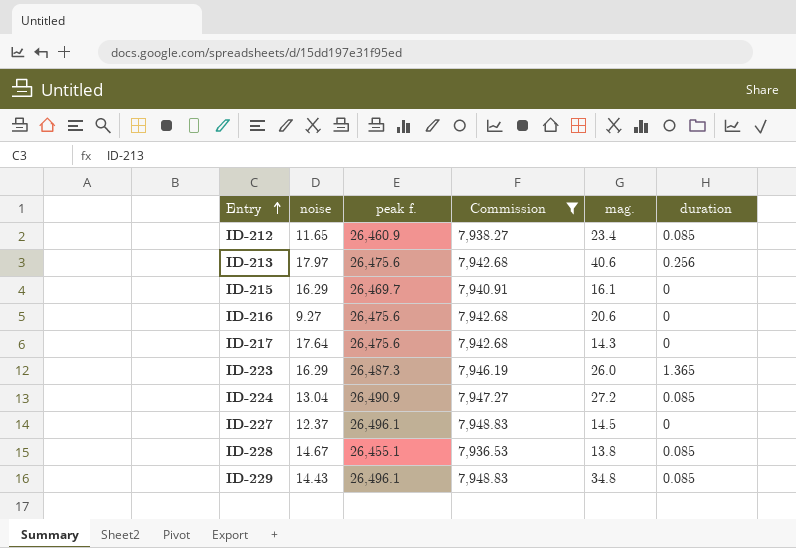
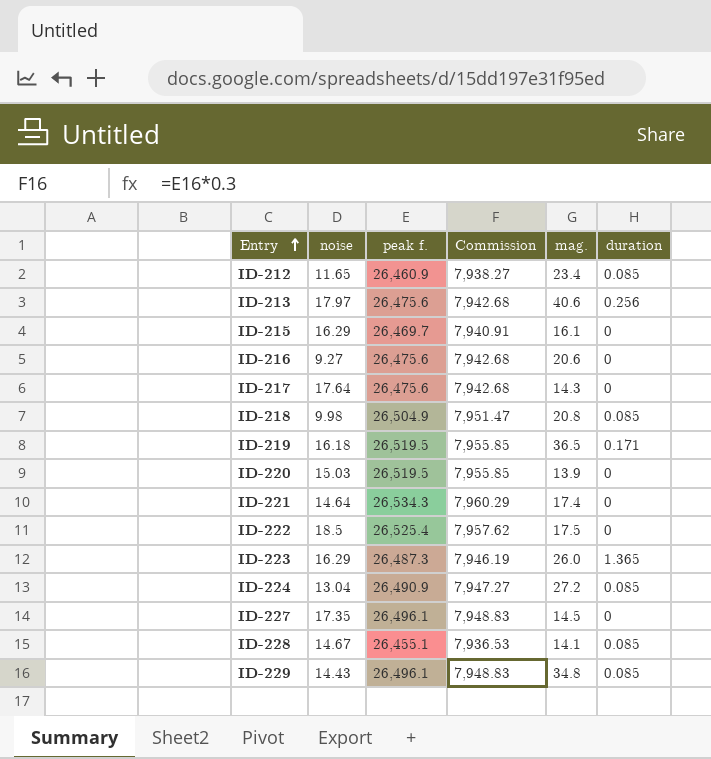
filter: Commission <= 7,948.83 -> none
ID-227 | noise: 12.37 -> 17.35
ID-228 | mag.: 13.8 -> 14.1

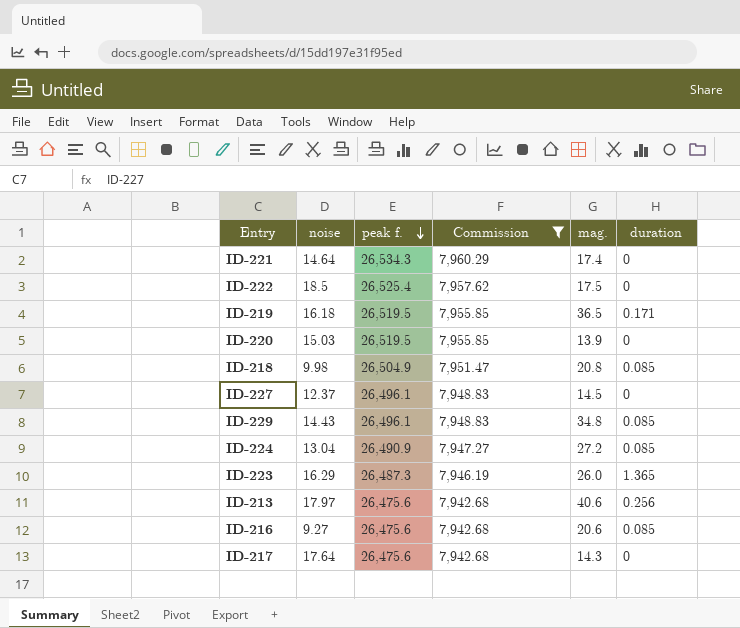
filter: none -> Commission >= 7,942.68
row order: Entry ascending -> peak f. descending
ID-227 | noise: 17.35 -> 12.37
ID-216 | duration: 0 -> 0.085

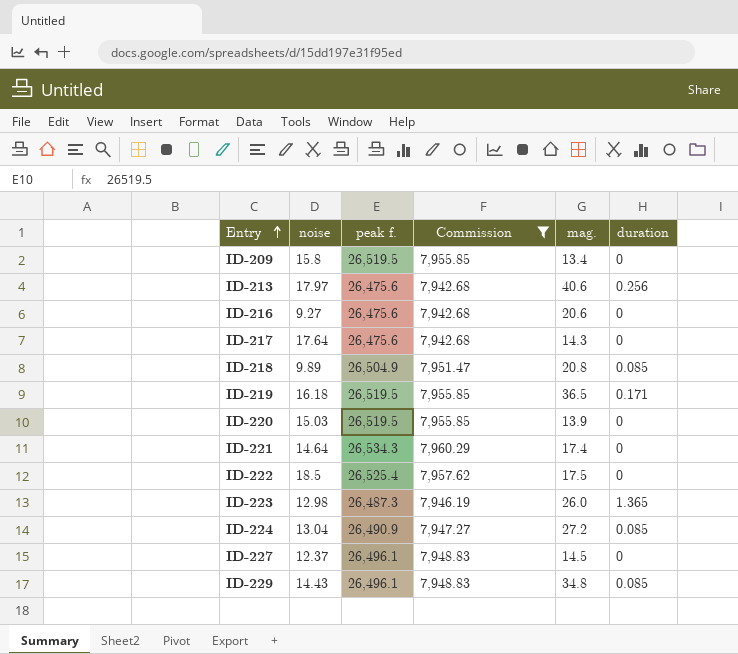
row order: peak f. descending -> Entry ascending
row ID-209: none -> 15.8 | 26,519.5 | 7,955.85 | 13.4 | 0
ID-216 | duration: 0.085 -> 0
ID-218 | noise: 9.98 -> 9.89
ID-223 | noise: 16.29 -> 12.98

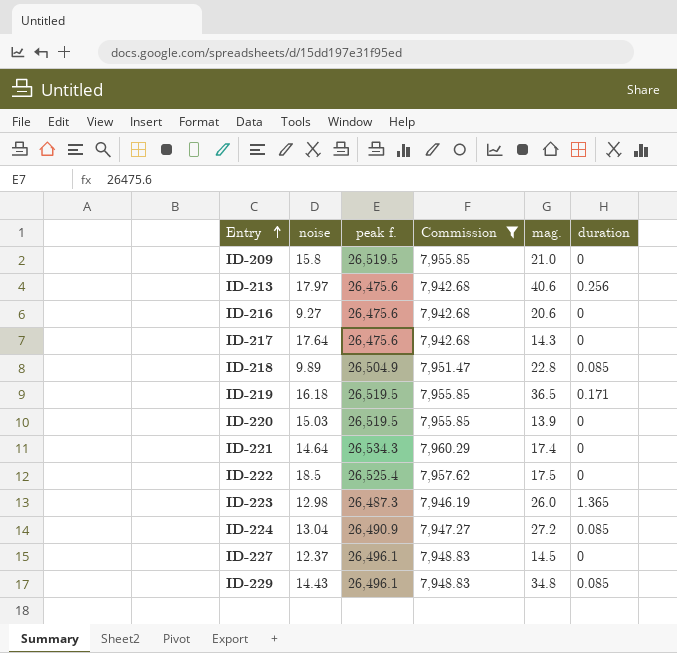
ID-209 | mag.: 13.4 -> 21.0
ID-218 | mag.: 20.8 -> 22.8

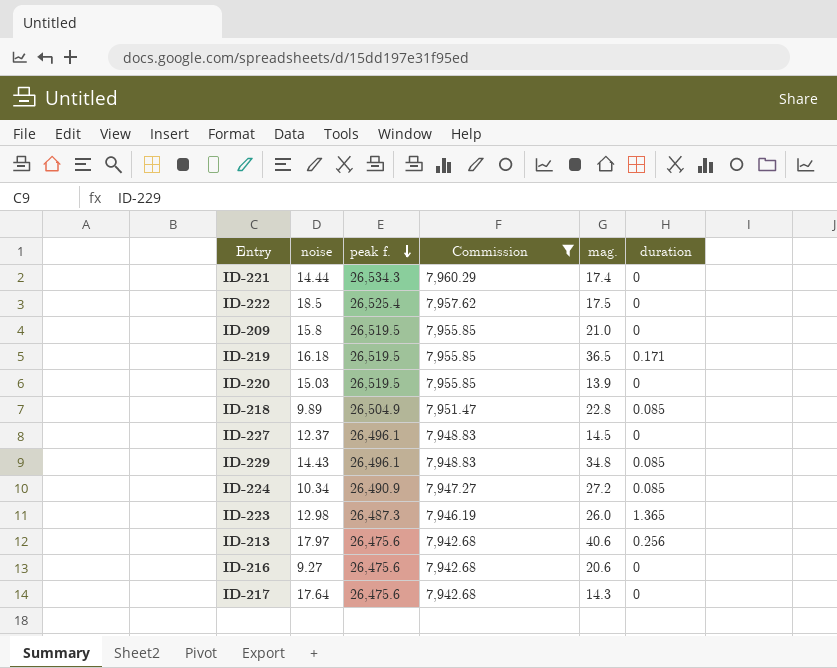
row order: Entry ascending -> peak f. descending
ID-221 | noise: 14.64 -> 14.44
ID-224 | noise: 13.04 -> 10.34

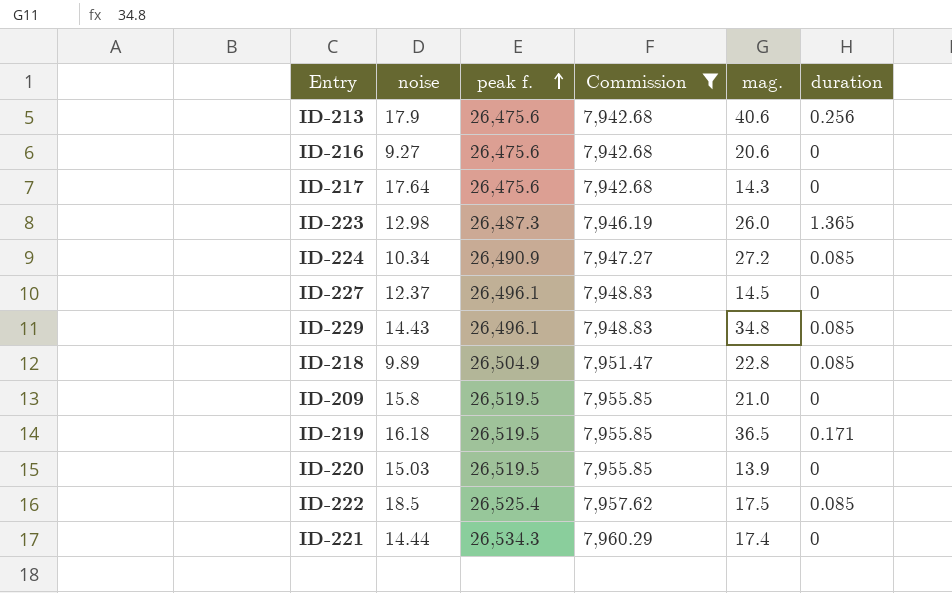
row order: peak f. descending -> peak f. ascending
ID-213 | noise: 17.97 -> 17.9
ID-222 | duration: 0 -> 0.085

